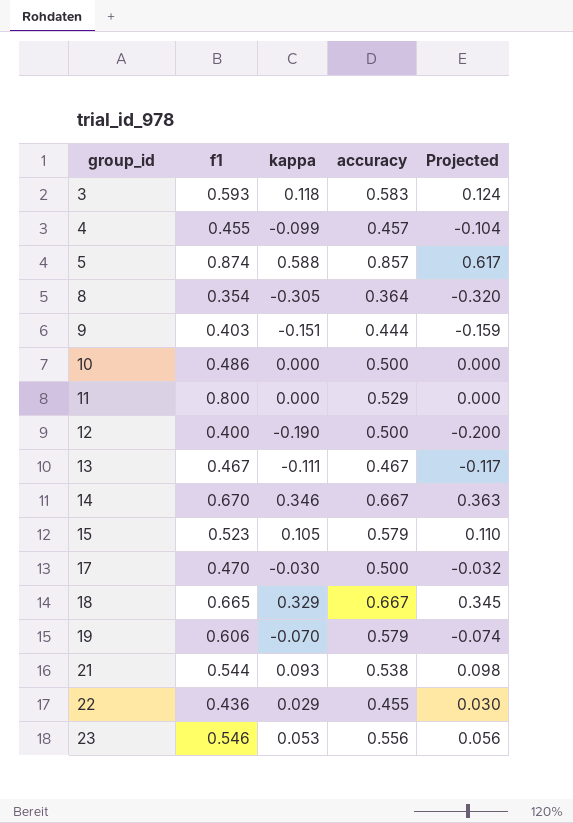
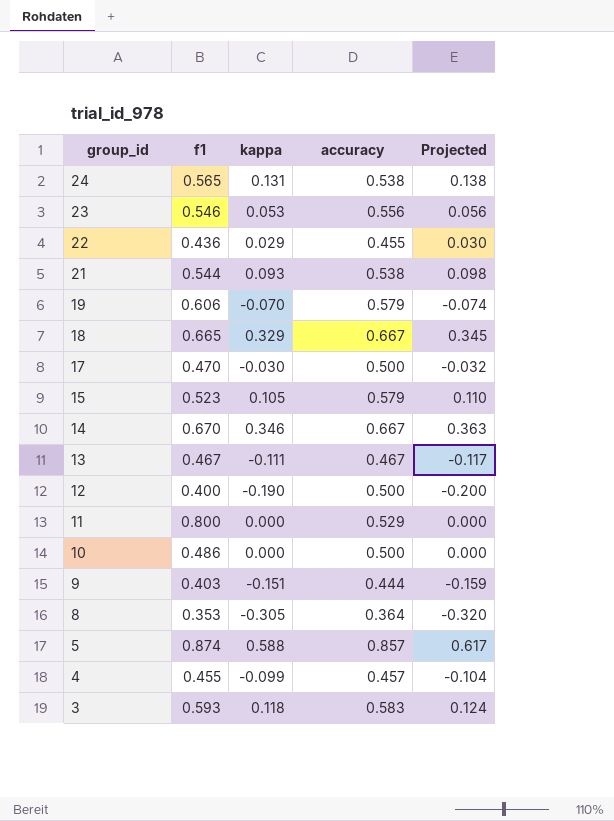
row order: group_id ascending -> group_id descending
row 24: none -> 0.565 | 0.131 | 0.538 | 0.138
8 | f1: 0.354 -> 0.353

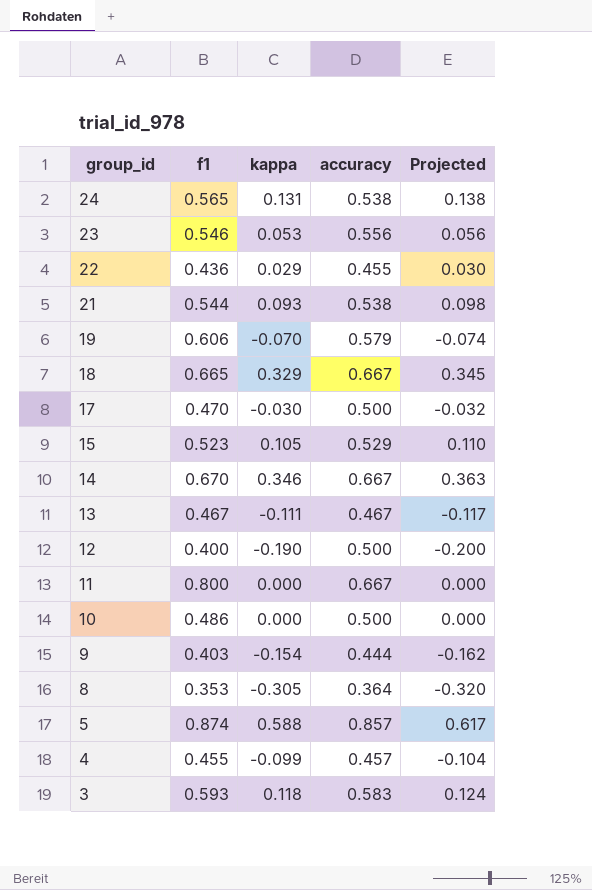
15 | accuracy: 0.579 -> 0.529
11 | accuracy: 0.529 -> 0.667
9 | kappa: -0.151 -> -0.154
9 | Projected: -0.159 -> -0.162

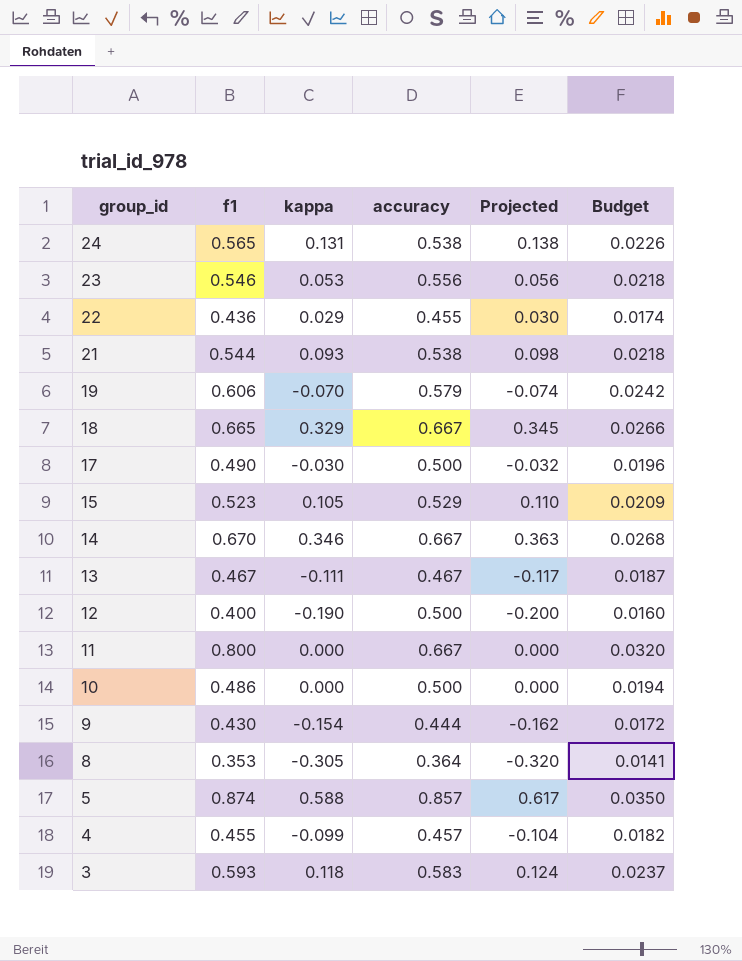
column Budget | formula: none -> [f1] * 0.04
17 | f1: 0.470 -> 0.490
9 | f1: 0.403 -> 0.430

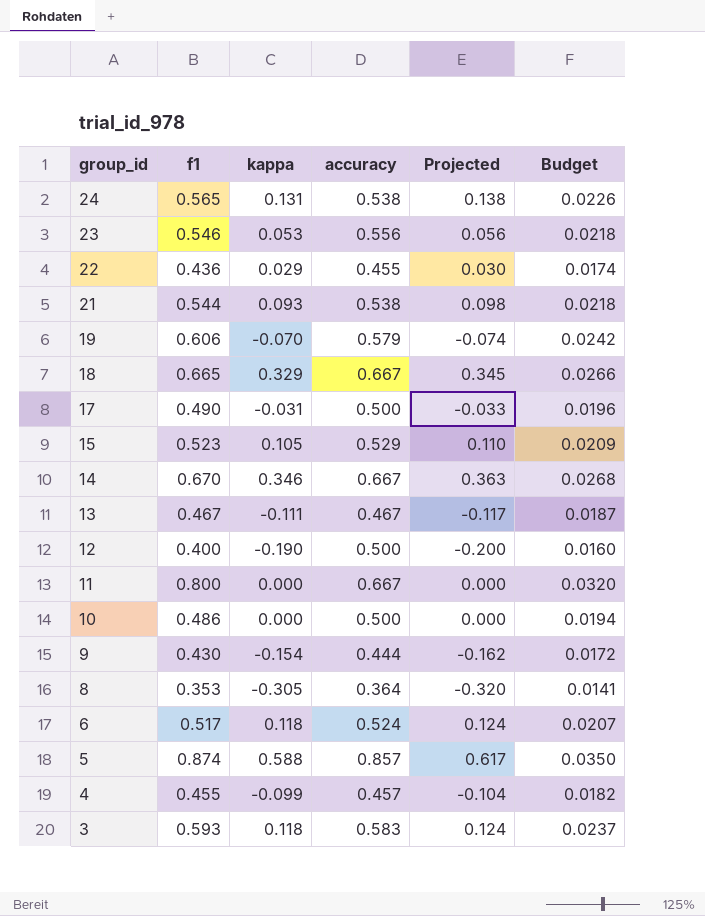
17 | kappa: -0.030 -> -0.031
17 | Projected: -0.032 -> -0.033
row 6: none -> 0.517 | 0.118 | 0.524 | 0.124 | 0.0207

